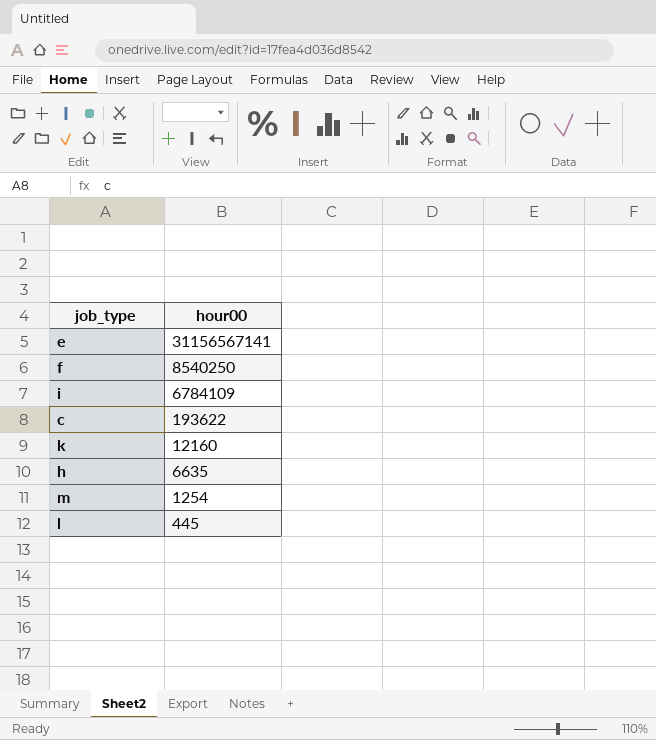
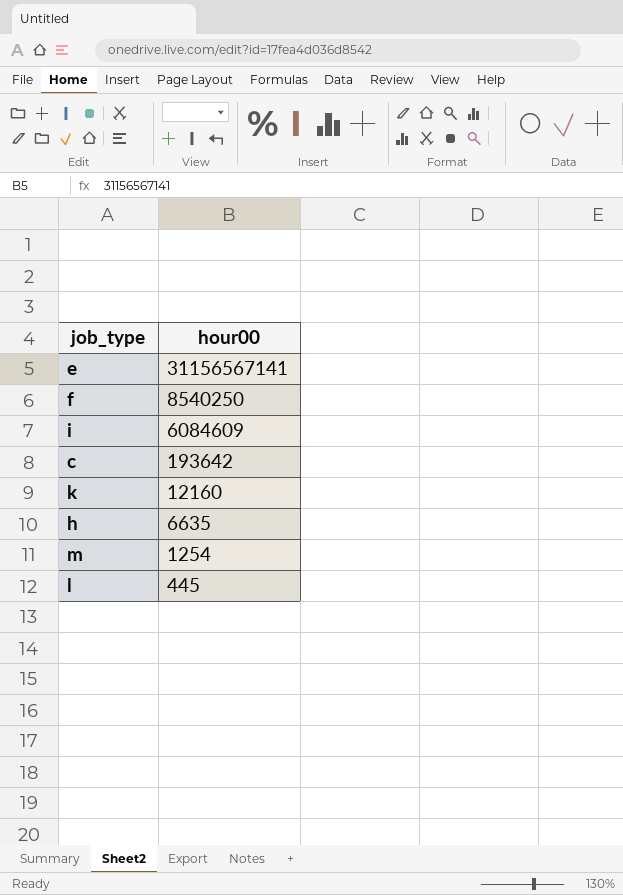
i | hour00: 6784109 -> 6084609
c | hour00: 193622 -> 193642

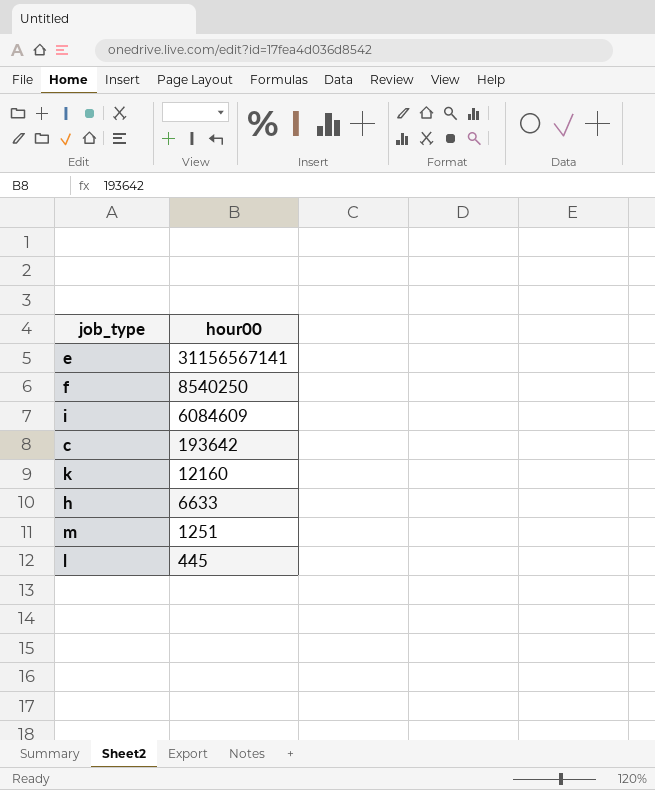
h | hour00: 6635 -> 6633
m | hour00: 1254 -> 1251

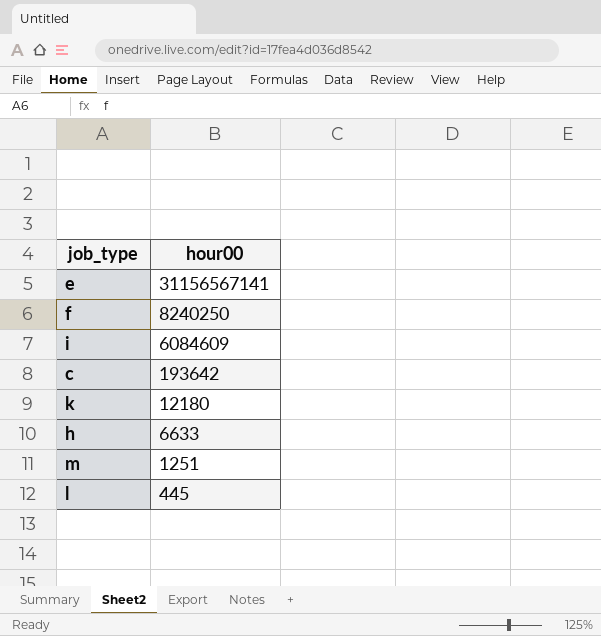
f | hour00: 8540250 -> 8240250
k | hour00: 12160 -> 12180

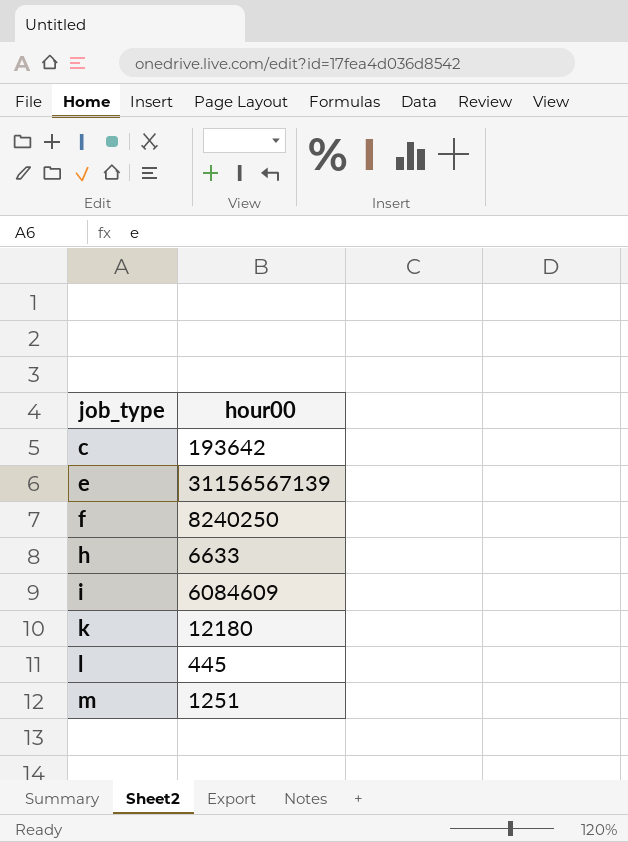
row order: hour00 descending -> job_type ascending
e | hour00: 31156567141 -> 31156567139

